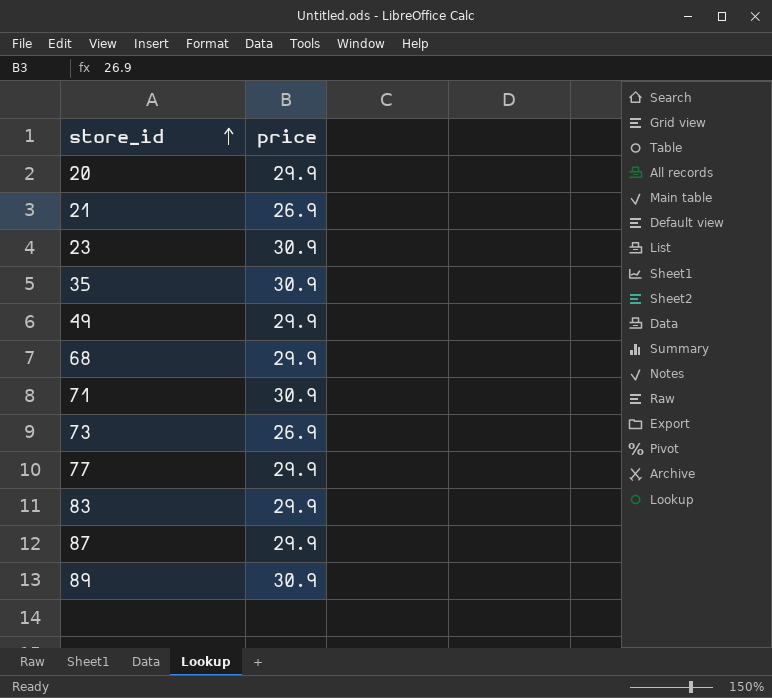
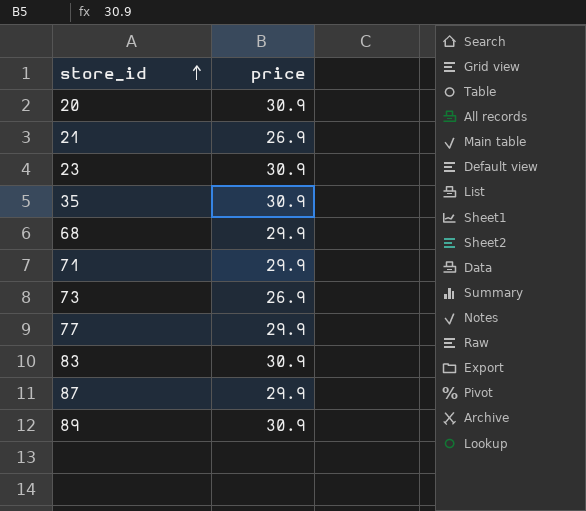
row 49: 29.9 -> none
20 | price: 29.9 -> 30.9
71 | price: 30.9 -> 29.9
83 | price: 29.9 -> 30.9

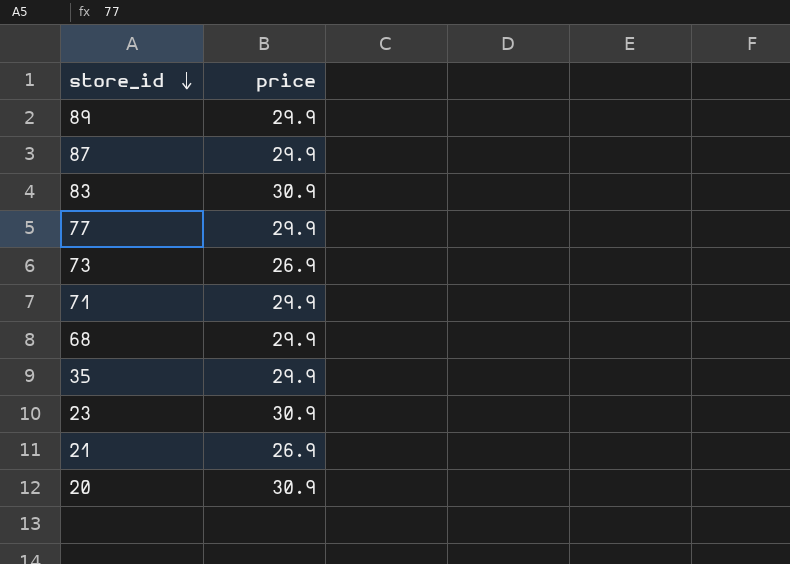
row order: store_id ascending -> store_id descending
89 | price: 30.9 -> 29.9
35 | price: 30.9 -> 29.9

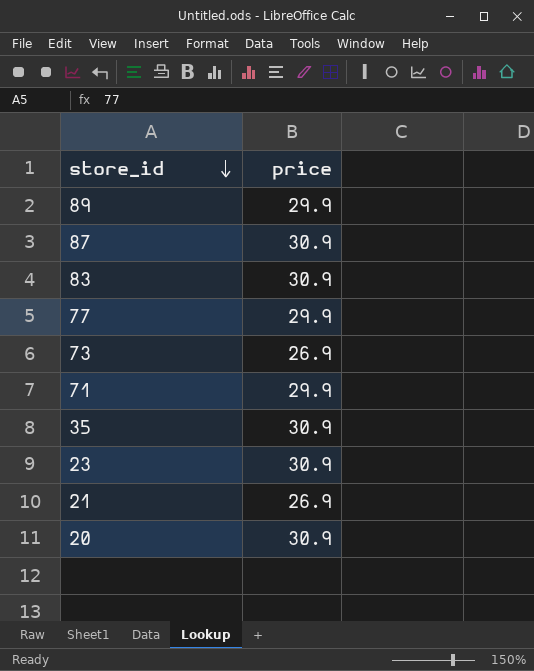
row 68: 29.9 -> none
87 | price: 29.9 -> 30.9
35 | price: 29.9 -> 30.9

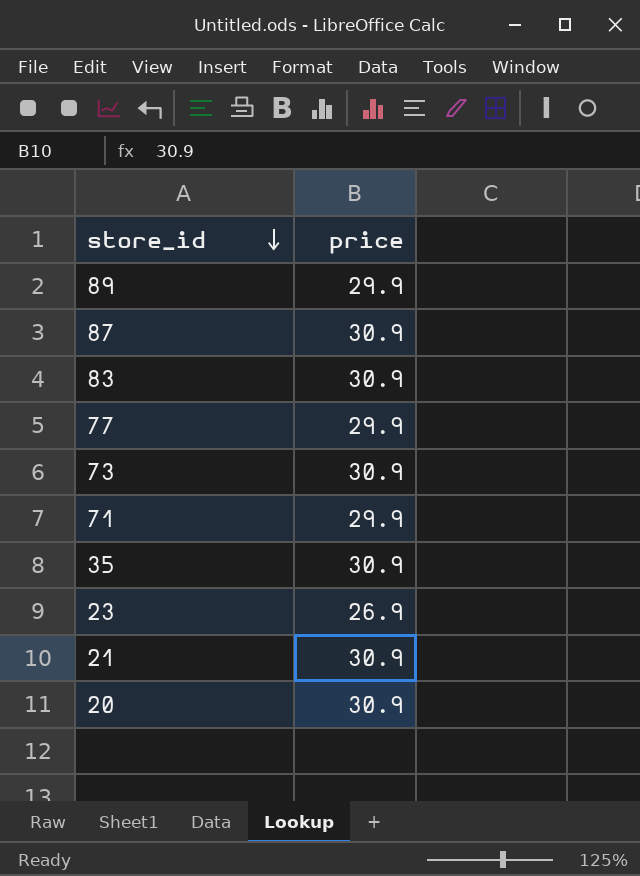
73 | price: 26.9 -> 30.9
23 | price: 30.9 -> 26.9
21 | price: 26.9 -> 30.9

